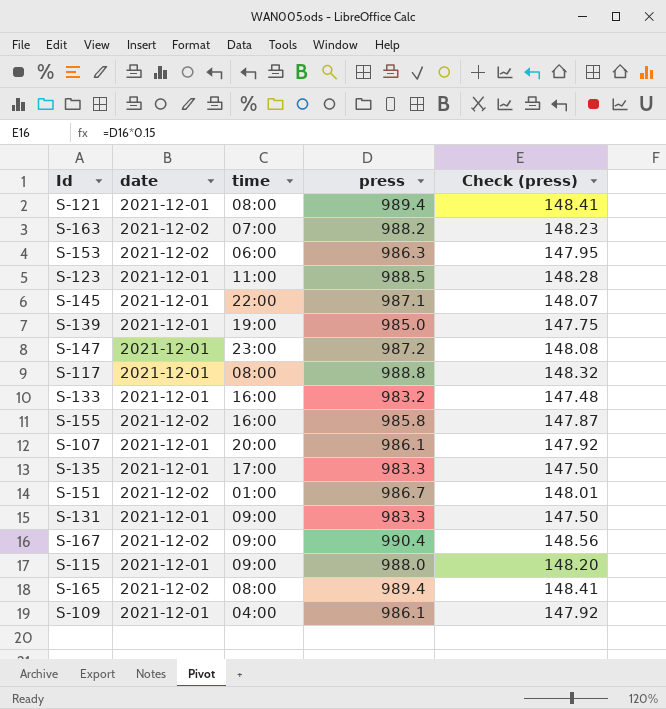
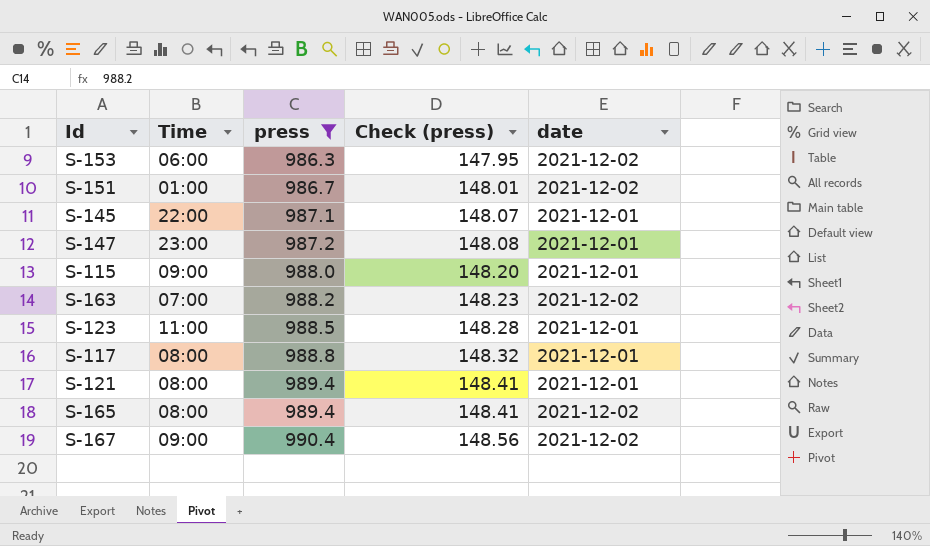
filter: none -> press >= 986.3
row order: none -> press ascending
column name: time -> Time
column date | position: 2 -> 5

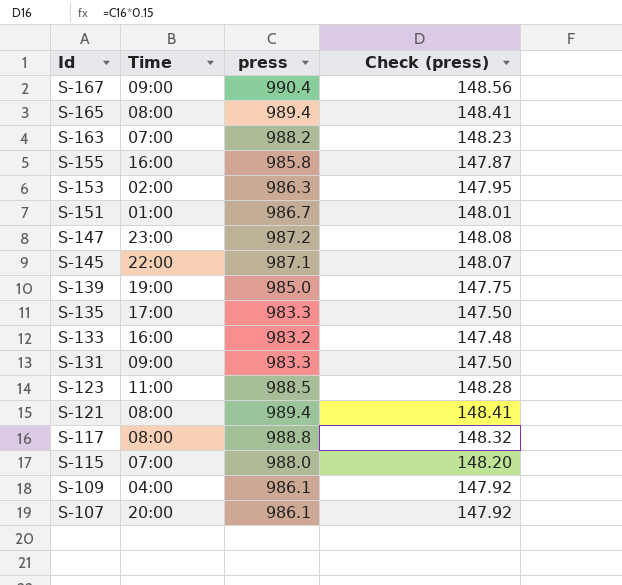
filter: press >= 986.3 -> none
row order: press ascending -> Id descending
column date | position: 5 -> none
S-153 | Time: 06:00 -> 02:00
S-115 | Time: 09:00 -> 07:00

